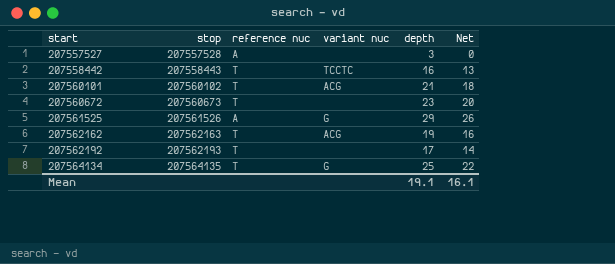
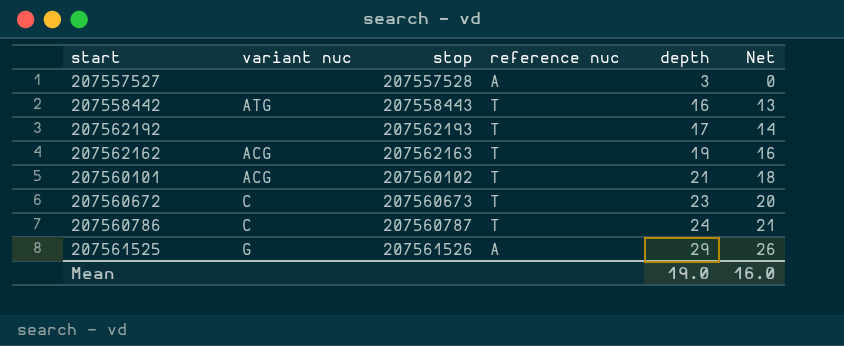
row order: start ascending -> depth ascending
column variant nuc | position: 4 -> 2
row 207564134: 207564135 | T | G | 25 | 22 -> none
207558442 | variant nuc: TCCTC -> ATG
207560672 | variant nuc: none -> C
row 207560786: none -> C | 207560787 | T | 24 | 21
Mean | depth: 19.1 -> 19.0
Mean | Net: 16.1 -> 16.0

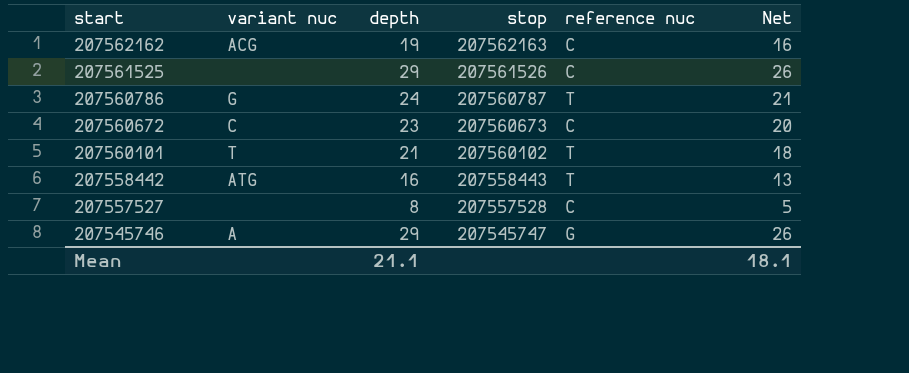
row order: depth ascending -> start descending
column depth | position: 5 -> 3
row 207562192: none | 207562193 | T | 17 | 14 -> none
207562162 | reference nuc: T -> C
207561525 | variant nuc: G -> none
207561525 | reference nuc: A -> C
207560786 | variant nuc: C -> G
207560672 | reference nuc: T -> C
207560101 | variant nuc: ACG -> T
207557527 | depth: 3 -> 8
207557527 | reference nuc: A -> C
207557527 | Net: 0 -> 5
row 207545746: none -> A | 29 | 207545747 | G | 26
Mean | depth: 19.0 -> 21.1
Mean | Net: 16.0 -> 18.1

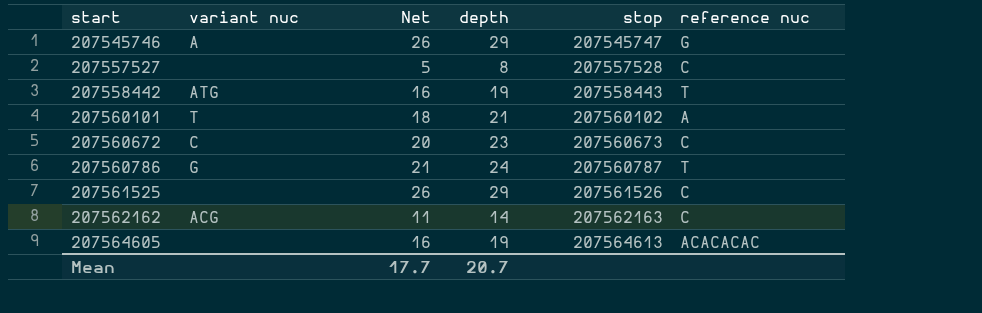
row order: start descending -> start ascending
column Net | position: 6 -> 3
207558442 | Net: 13 -> 16
207558442 | depth: 16 -> 19
207560101 | reference nuc: T -> A
207562162 | Net: 16 -> 11
207562162 | depth: 19 -> 14
row 207564605: none -> none | 16 | 19 | 207564613 | ACACACAC
Mean | Net: 18.1 -> 17.7
Mean | depth: 21.1 -> 20.7

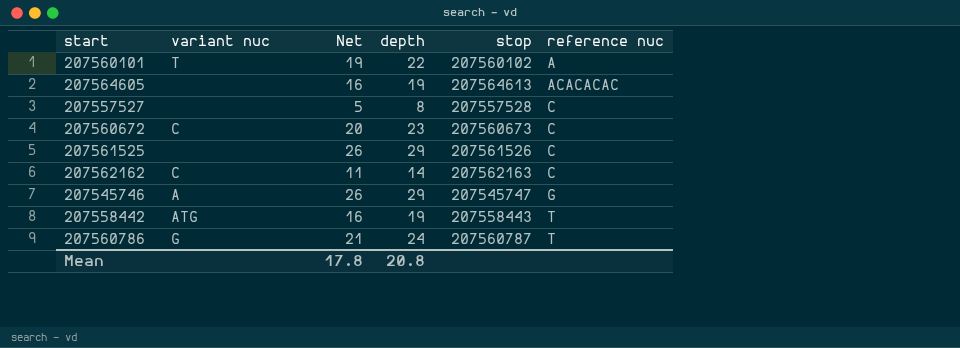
row order: start ascending -> reference nuc ascending
207560101 | Net: 18 -> 19
207560101 | depth: 21 -> 22
207562162 | variant nuc: ACG -> C
Mean | Net: 17.7 -> 17.8
Mean | depth: 20.7 -> 20.8

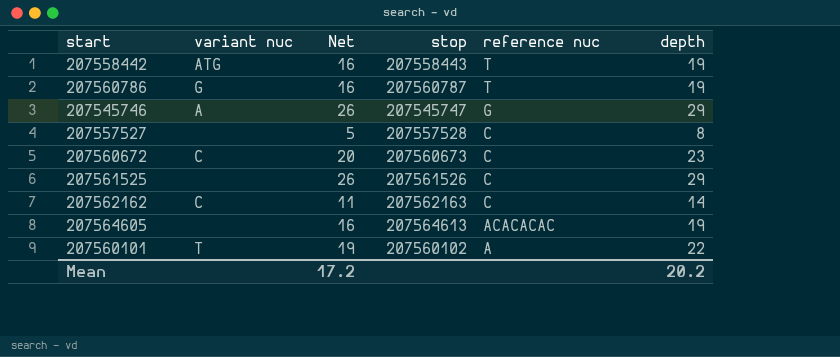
row order: reference nuc ascending -> reference nuc descending
column depth | position: 4 -> 6
207560786 | Net: 21 -> 16
207560786 | depth: 24 -> 19
Mean | Net: 17.8 -> 17.2
Mean | depth: 20.8 -> 20.2

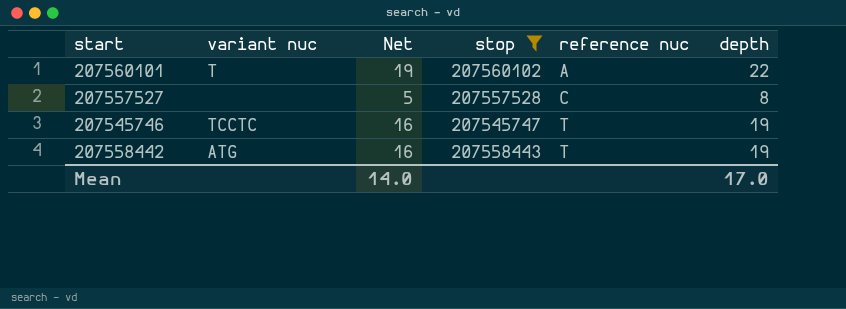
filter: none -> stop <= 207560102
row order: reference nuc descending -> reference nuc ascending
207545746 | variant nuc: A -> TCCTC
207545746 | Net: 26 -> 16
207545746 | reference nuc: G -> T
207545746 | depth: 29 -> 19
Mean | Net: 17.2 -> 14.0
Mean | depth: 20.2 -> 17.0

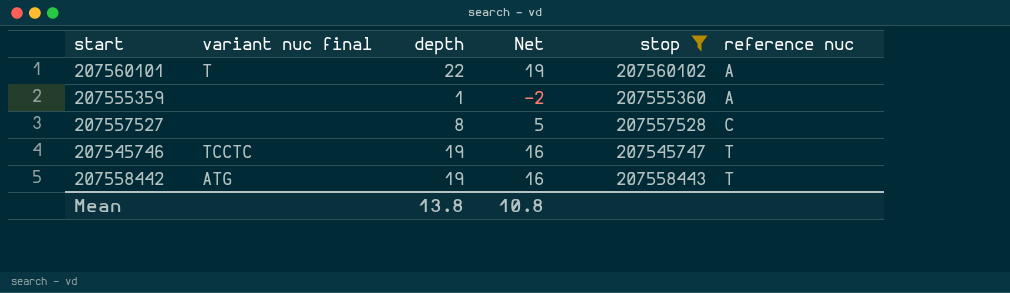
column name: variant nuc -> variant nuc final
column depth | position: 6 -> 3
row 207555359: none -> none | 1 | -2 | 207555360 | A
Mean | depth: 17.0 -> 13.8
Mean | Net: 14.0 -> 10.8

